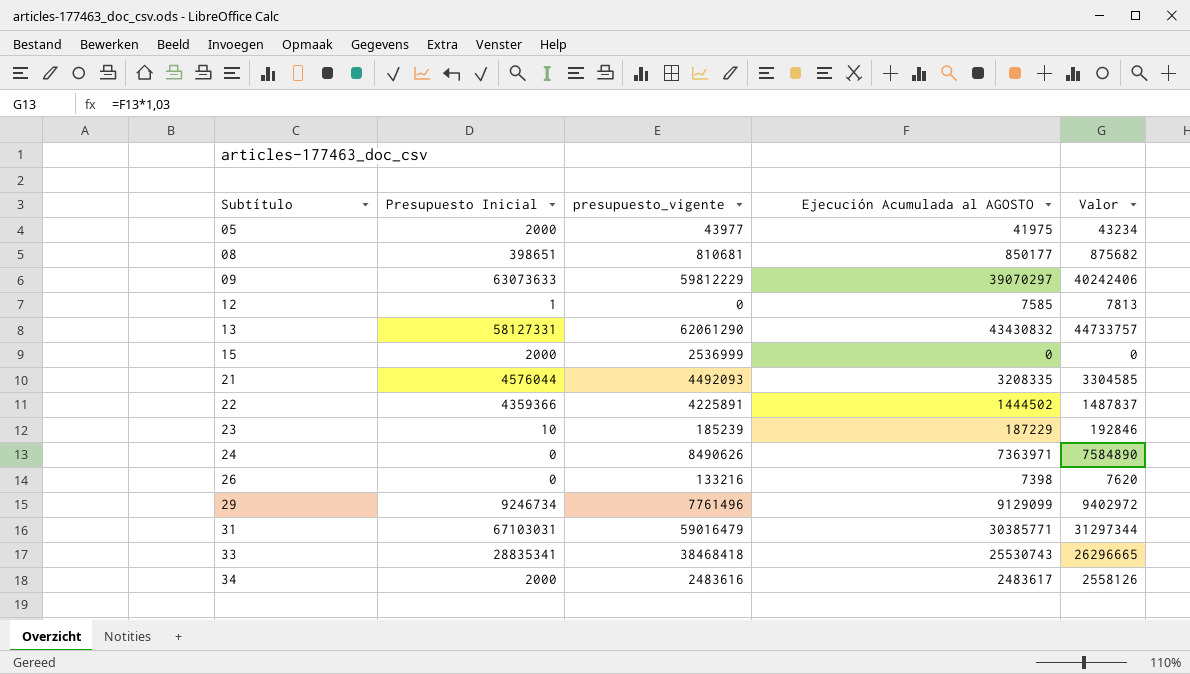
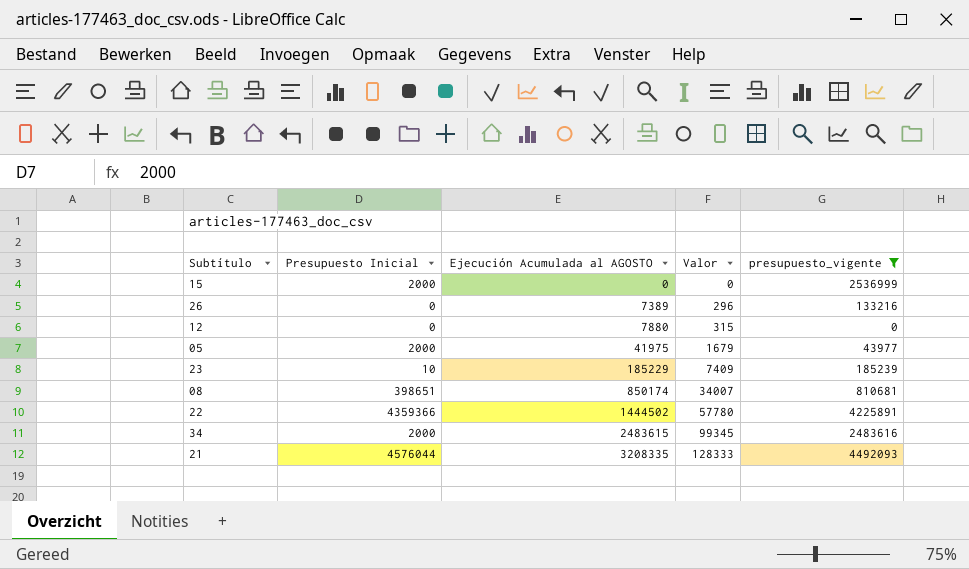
filter: none -> presupuesto_vigente <= 4492093
row order: Subtítulo ascending -> Ejecución Acumulada al AGOSTO ascending
column Valor | formula: [Ejecución Acumulada al AGOSTO] * 1,03 -> [Ejecución Acumulada al AGOSTO] * 0,04
column presupuesto_vigente | position: 3 -> 5
26 | Ejecución Acumulada al AGOSTO: 7398 -> 7389
12 | Presupuesto Inicial: 1 -> 0
12 | Ejecución Acumulada al AGOSTO: 7585 -> 7880
23 | Ejecución Acumulada al AGOSTO: 187229 -> 185229
08 | Ejecución Acumulada al AGOSTO: 850177 -> 850174
34 | Ejecución Acumulada al AGOSTO: 2483617 -> 2483615

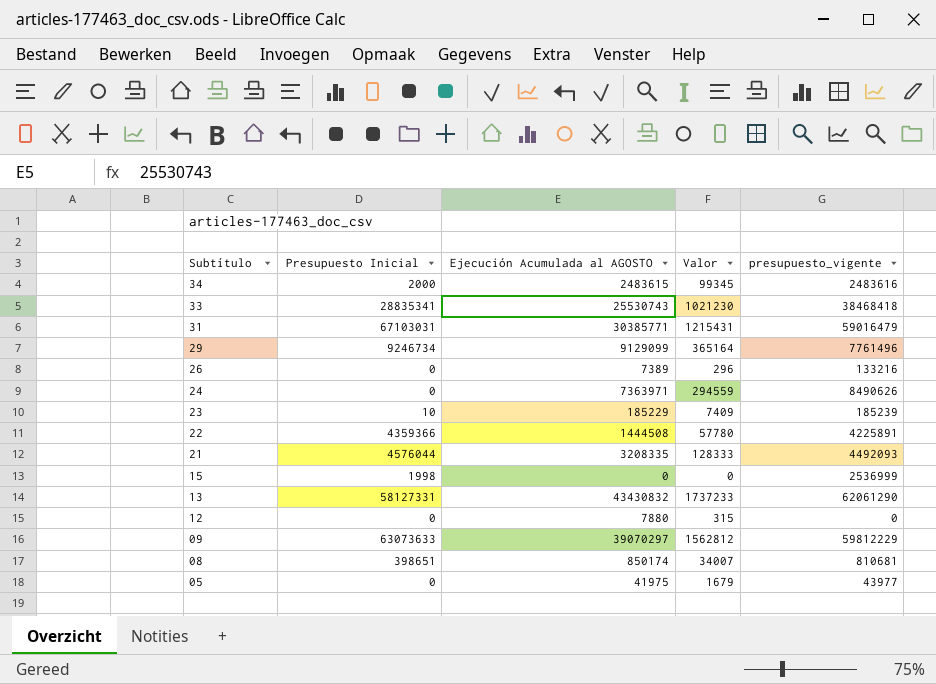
filter: presupuesto_vigente <= 4492093 -> none
row order: Ejecución Acumulada al AGOSTO ascending -> Subtítulo descending
22 | Ejecución Acumulada al AGOSTO: 1444502 -> 1444508
15 | Presupuesto Inicial: 2000 -> 1998
05 | Presupuesto Inicial: 2000 -> 0

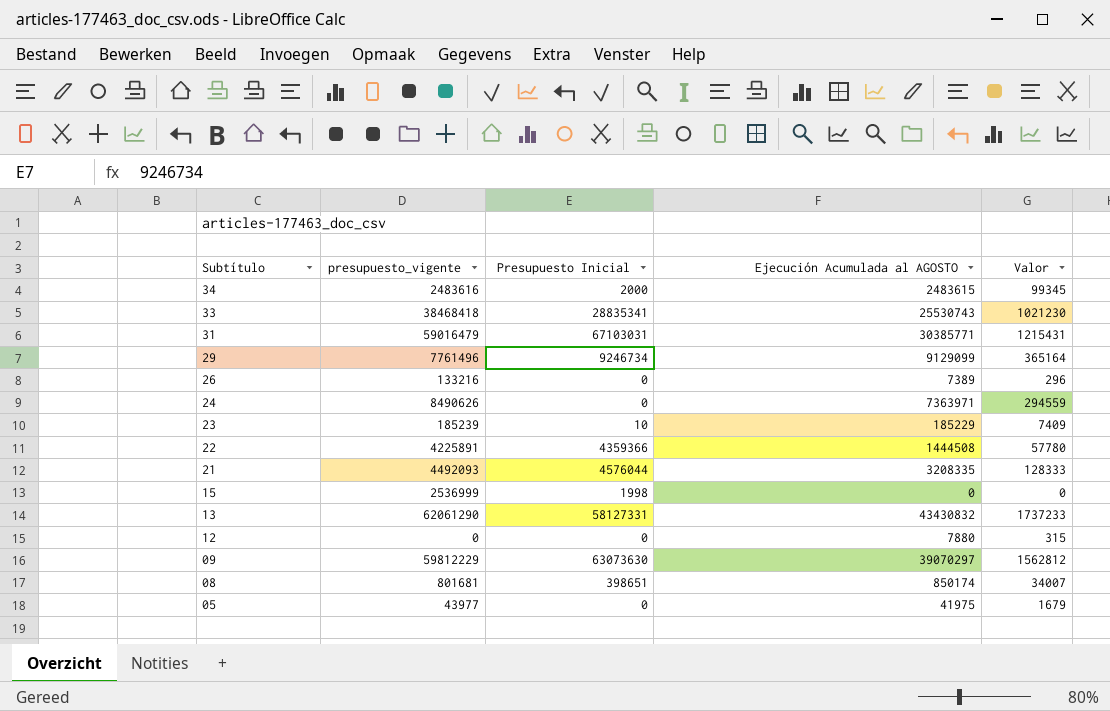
column presupuesto_vigente | position: 5 -> 2
09 | Presupuesto Inicial: 63073633 -> 63073630
08 | presupuesto_vigente: 810681 -> 801681

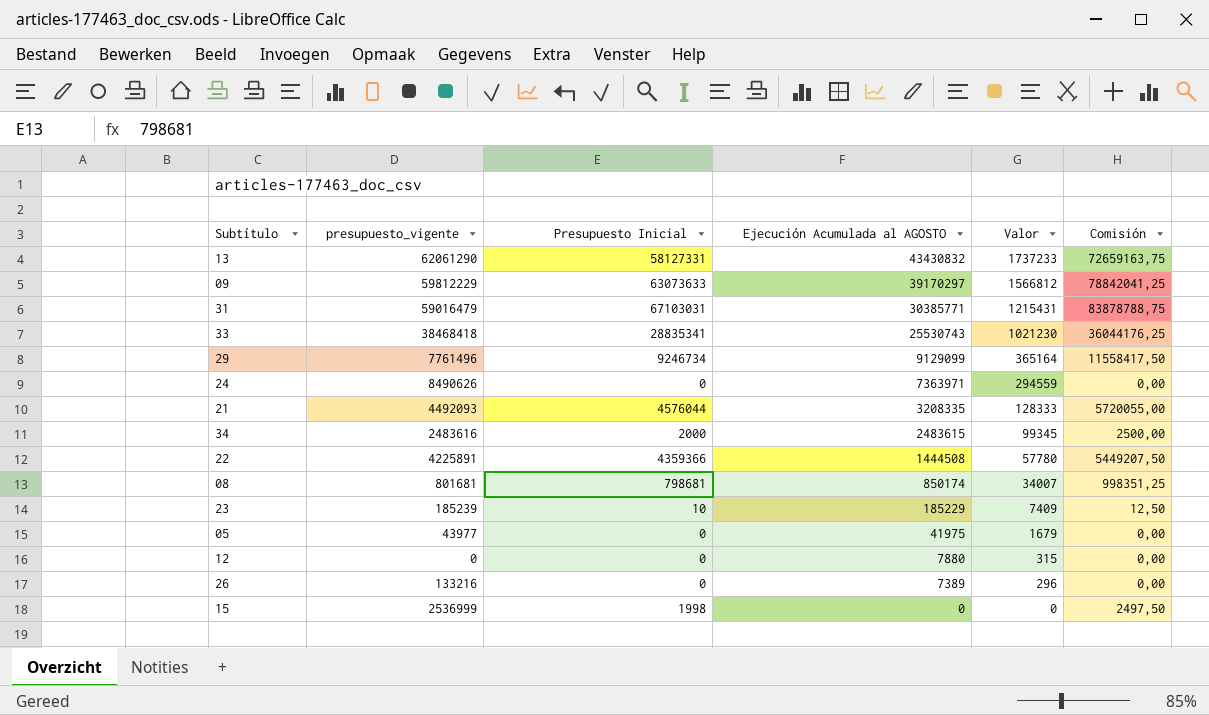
row order: Subtítulo descending -> Ejecución Acumulada al AGOSTO descending
column Comisión | formula: none -> [Presupuesto Inicial] * 1,25
09 | Presupuesto Inicial: 63073630 -> 63073633
09 | Ejecución Acumulada al AGOSTO: 39070297 -> 39170297
09 | Valor: 1562812 -> 1566812
08 | Presupuesto Inicial: 398651 -> 798681

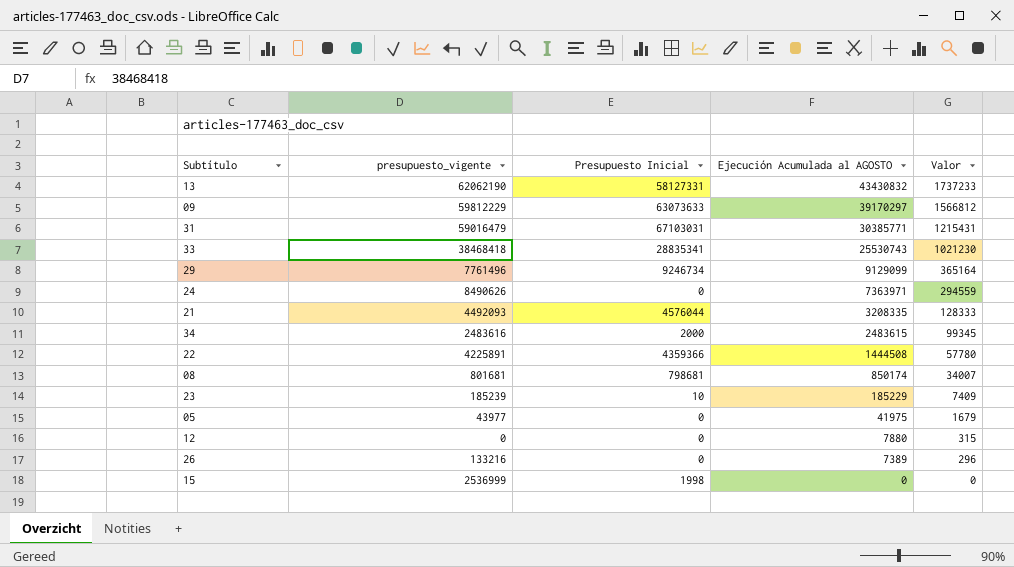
column Comisión | formula: [Presupuesto Inicial] * 1,25 -> none
13 | presupuesto_vigente: 62061290 -> 62062190

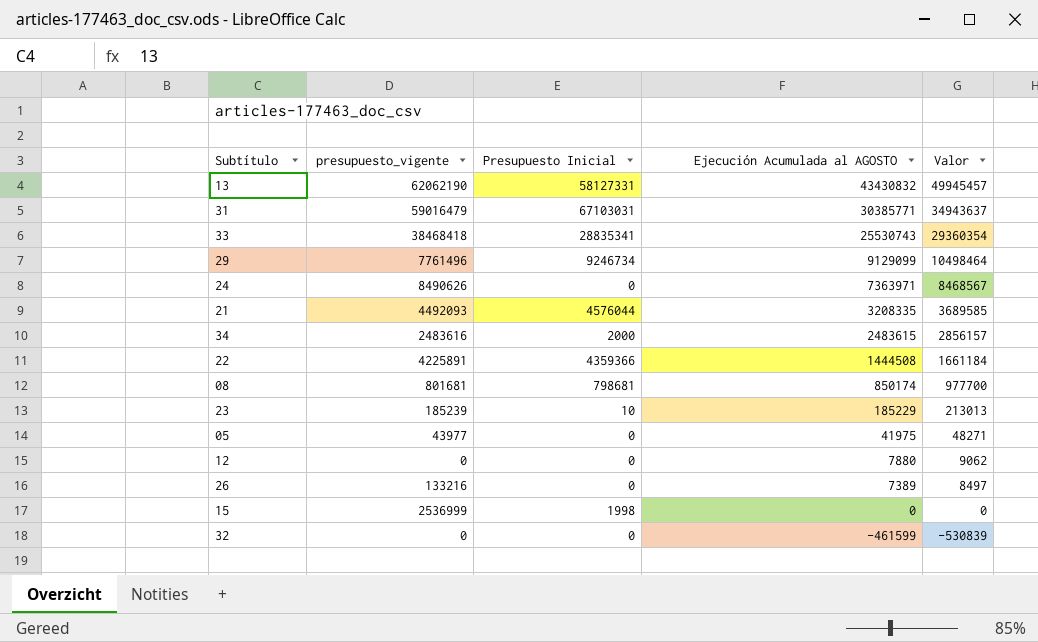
column Valor | formula: [Ejecución Acumulada al AGOSTO] * 0,04 -> [Ejecución Acumulada al AGOSTO] * 1,15
row 09: 59812229 | 63073633 | 39170297 | 1566812 -> none
row 32: none -> 0 | 0 | -461599 | -530839

